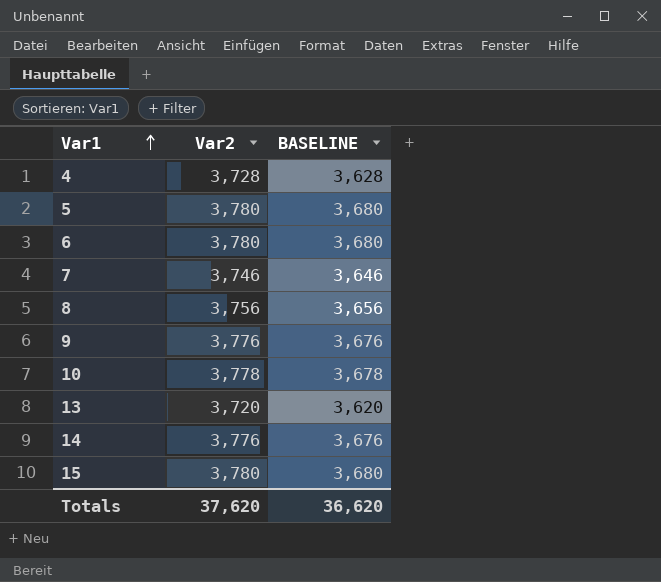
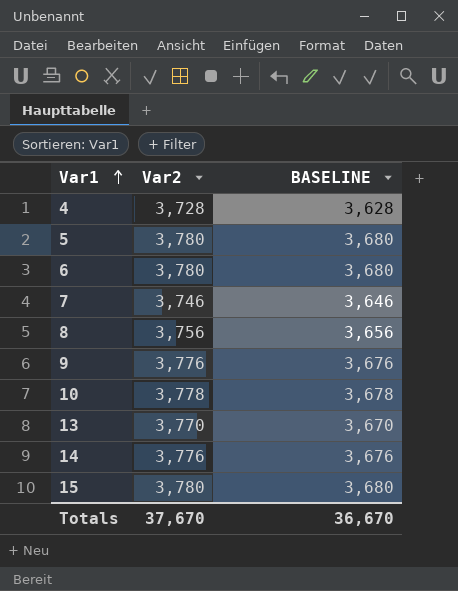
13 | Var2: 3,720 -> 3,770
13 | BASELINE: 3,620 -> 3,670
Totals | Var2: 37,620 -> 37,670
Totals | BASELINE: 36,620 -> 36,670

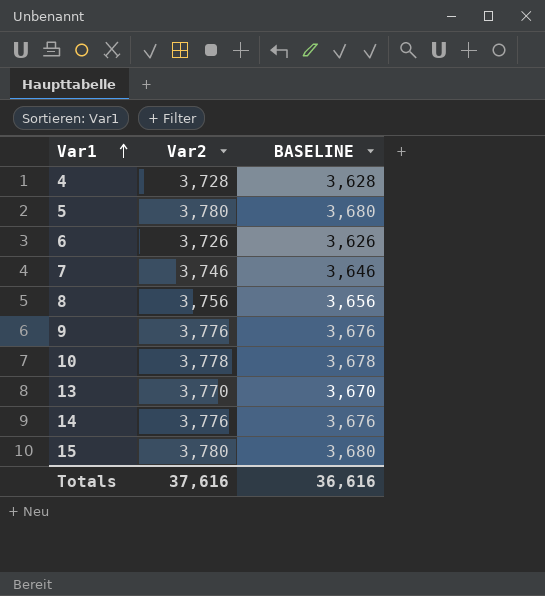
6 | Var2: 3,780 -> 3,726
6 | BASELINE: 3,680 -> 3,626
Totals | Var2: 37,670 -> 37,616
Totals | BASELINE: 36,670 -> 36,616

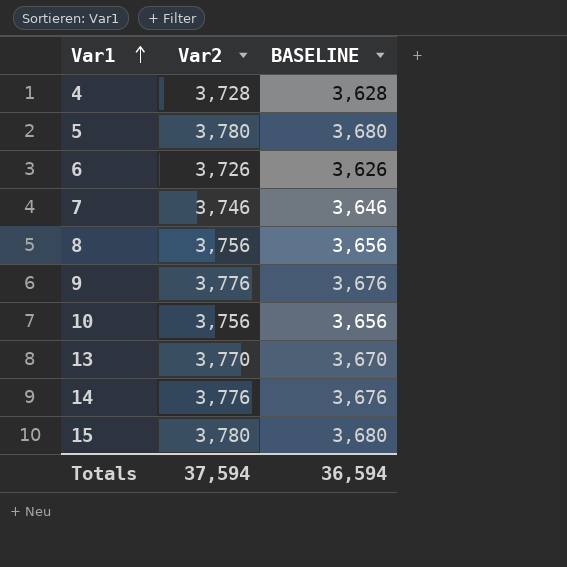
10 | Var2: 3,778 -> 3,756
10 | BASELINE: 3,678 -> 3,656
Totals | Var2: 37,616 -> 37,594
Totals | BASELINE: 36,616 -> 36,594

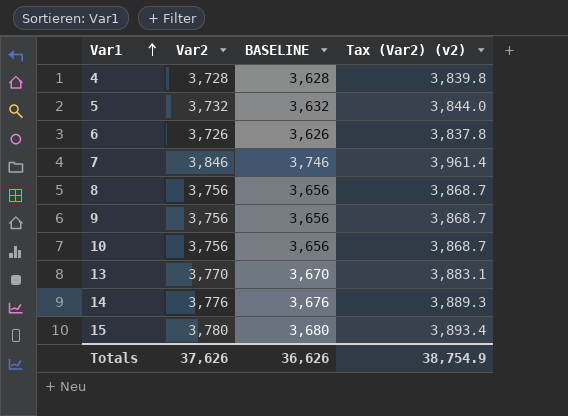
column Tax (Var2) (v2) | formula: none -> [Var2] * 1.03
5 | Var2: 3,780 -> 3,732
5 | BASELINE: 3,680 -> 3,632
7 | Var2: 3,746 -> 3,846
7 | BASELINE: 3,646 -> 3,746
9 | Var2: 3,776 -> 3,756
9 | BASELINE: 3,676 -> 3,656
Totals | Var2: 37,594 -> 37,626
Totals | BASELINE: 36,594 -> 36,626

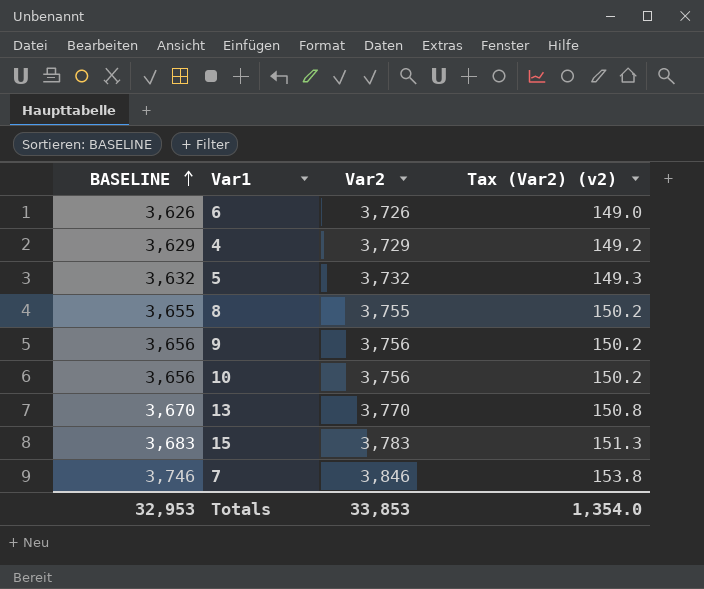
row order: Var1 ascending -> BASELINE ascending
column BASELINE | position: 3 -> 1
column Tax (Var2) (v2) | formula: [Var2] * 1.03 -> [Var2] * 0.04
row 14: 3,776 | 3,676 | 3,889.3 -> none
4 | BASELINE: 3,628 -> 3,629
4 | Var2: 3,728 -> 3,729
8 | BASELINE: 3,656 -> 3,655
8 | Var2: 3,756 -> 3,755
15 | BASELINE: 3,680 -> 3,683
15 | Var2: 3,780 -> 3,783
Totals | BASELINE: 36,626 -> 32,953
Totals | Var2: 37,626 -> 33,853
Totals | Tax (Var2) (v2): 38,754.9 -> 1,354.0

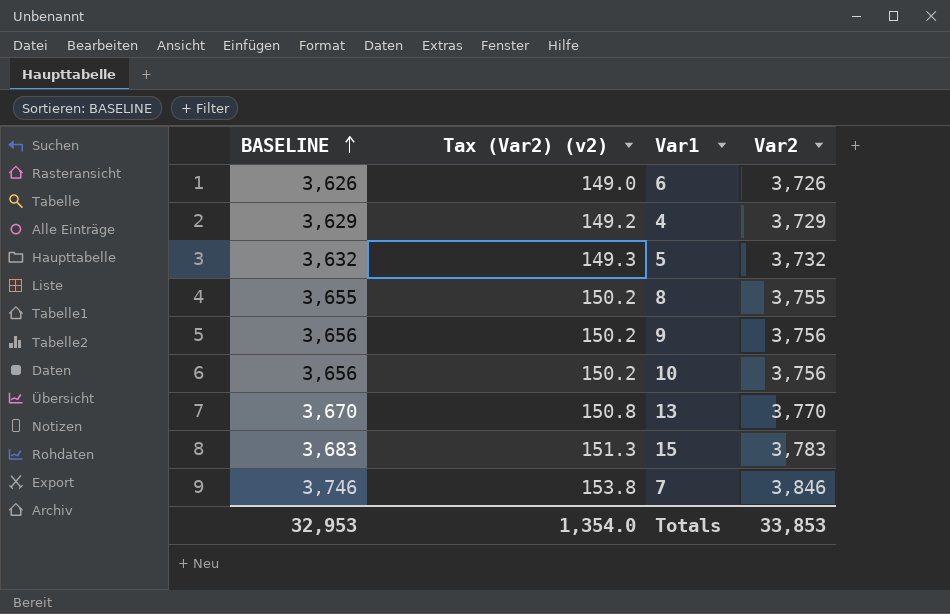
column Tax (Var2) (v2) | position: 4 -> 2

